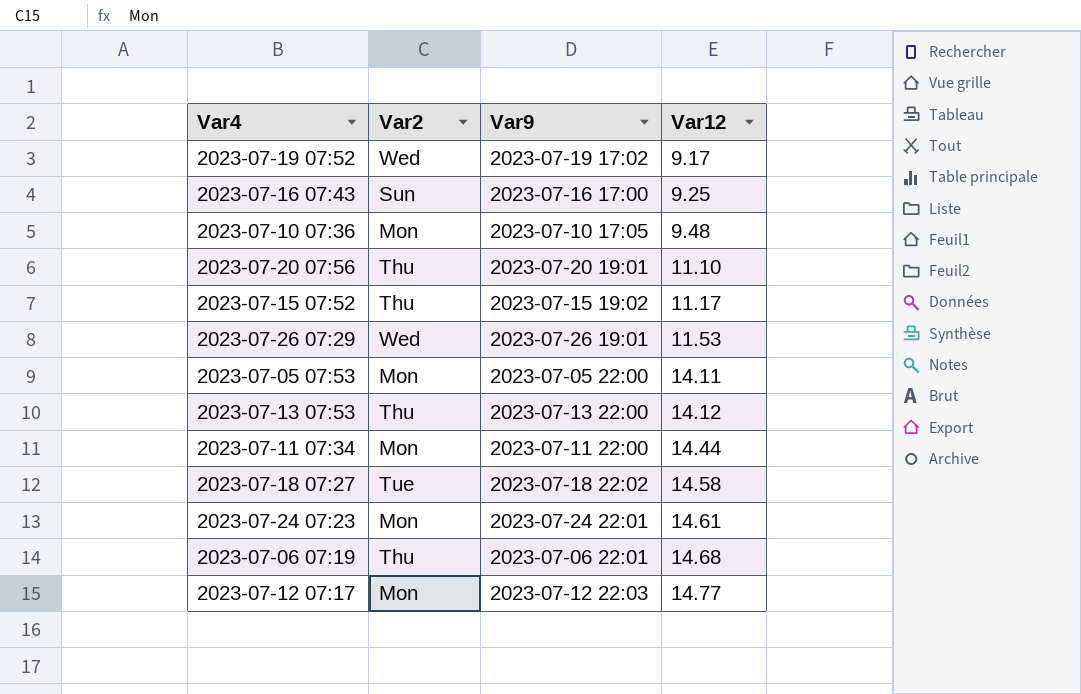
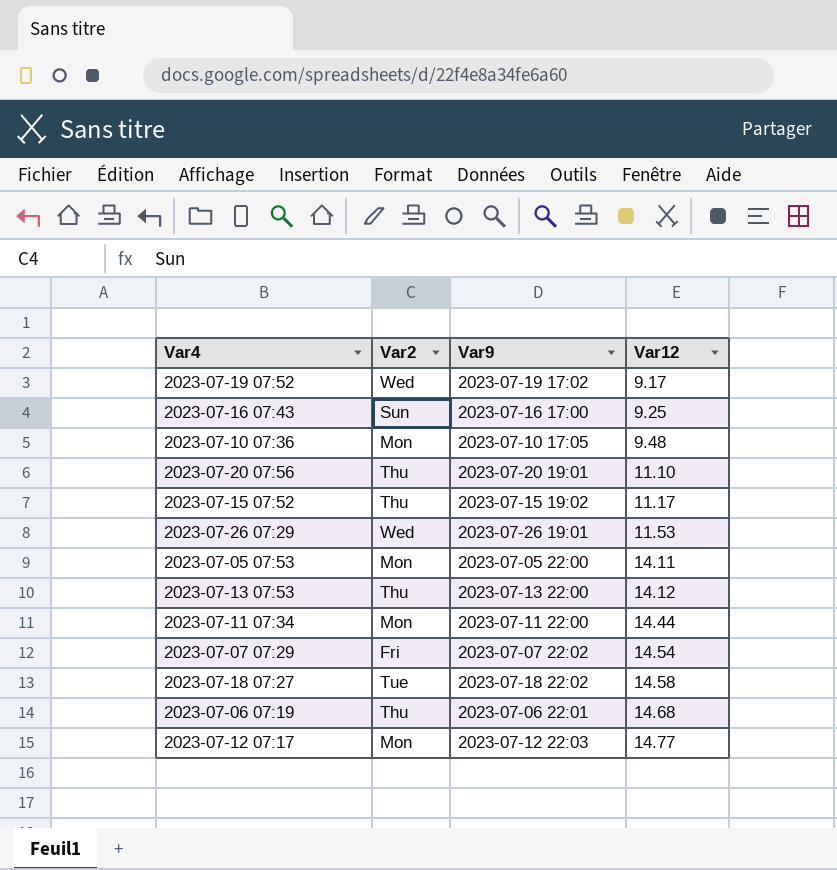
row 2023-07-24 07:23: Mon | 2023-07-24 22:01 | 14.61 -> none
row 2023-07-07 07:29: none -> Fri | 2023-07-07 22:02 | 14.54

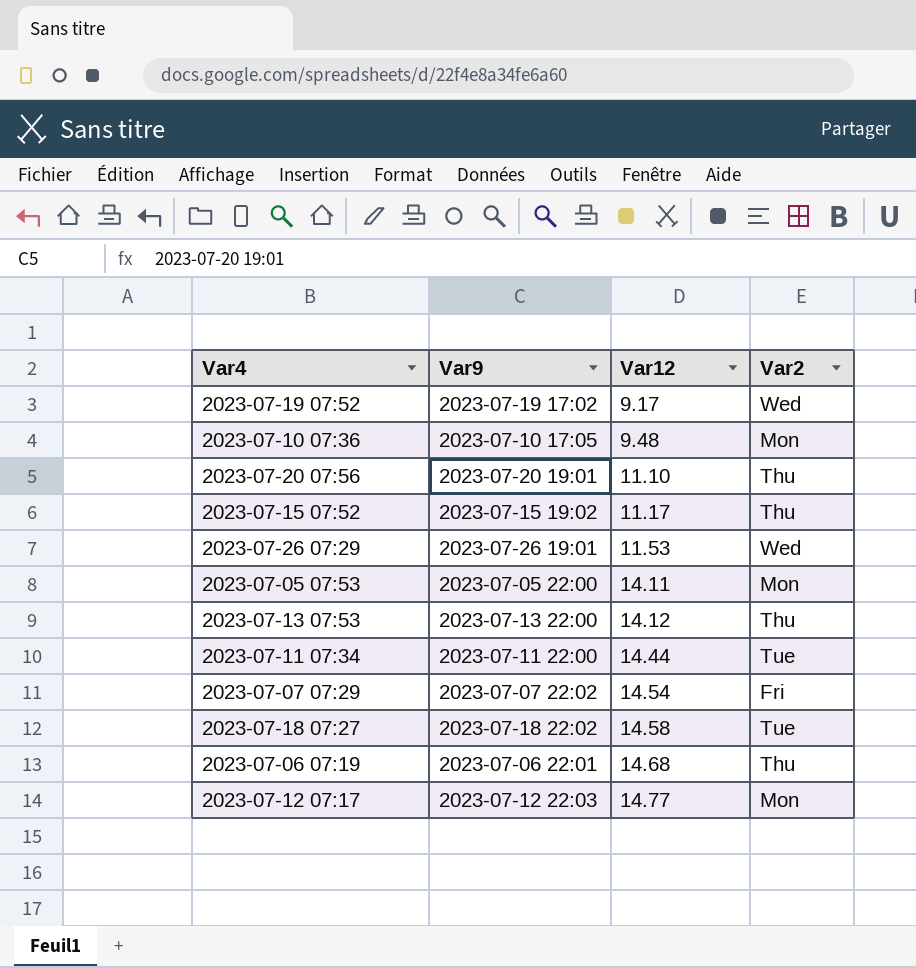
column Var2 | position: 2 -> 4
row 2023-07-16 07:43: Sun | 2023-07-16 17:00 | 9.25 -> none
2023-07-11 07:34 | Var2: Mon -> Tue

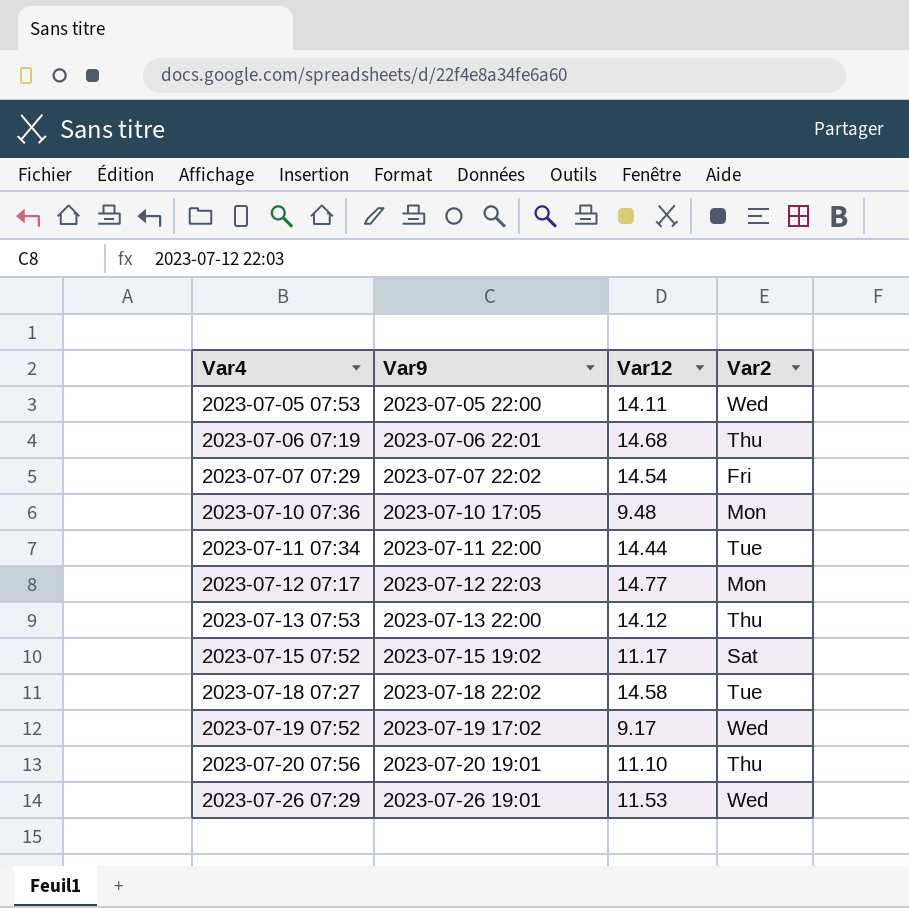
row order: Var12 ascending -> Var4 ascending
2023-07-05 07:53 | Var2: Mon -> Wed
2023-07-15 07:52 | Var2: Thu -> Sat

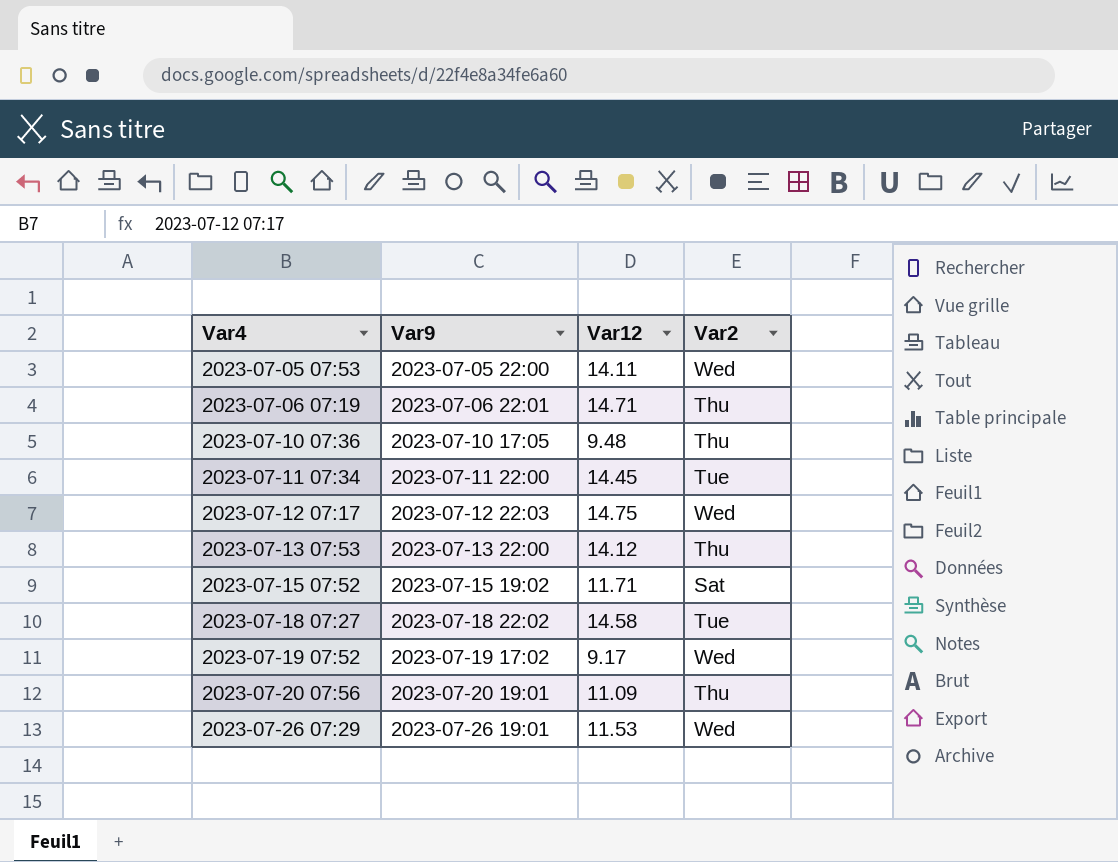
row 2023-07-07 07:29: 2023-07-07 22:02 | 14.54 | Fri -> none
2023-07-06 07:19 | Var12: 14.68 -> 14.71
2023-07-10 07:36 | Var2: Mon -> Thu
2023-07-11 07:34 | Var12: 14.44 -> 14.45
2023-07-12 07:17 | Var12: 14.77 -> 14.75
2023-07-12 07:17 | Var2: Mon -> Wed
2023-07-15 07:52 | Var12: 11.17 -> 11.71
2023-07-20 07:56 | Var12: 11.10 -> 11.09

